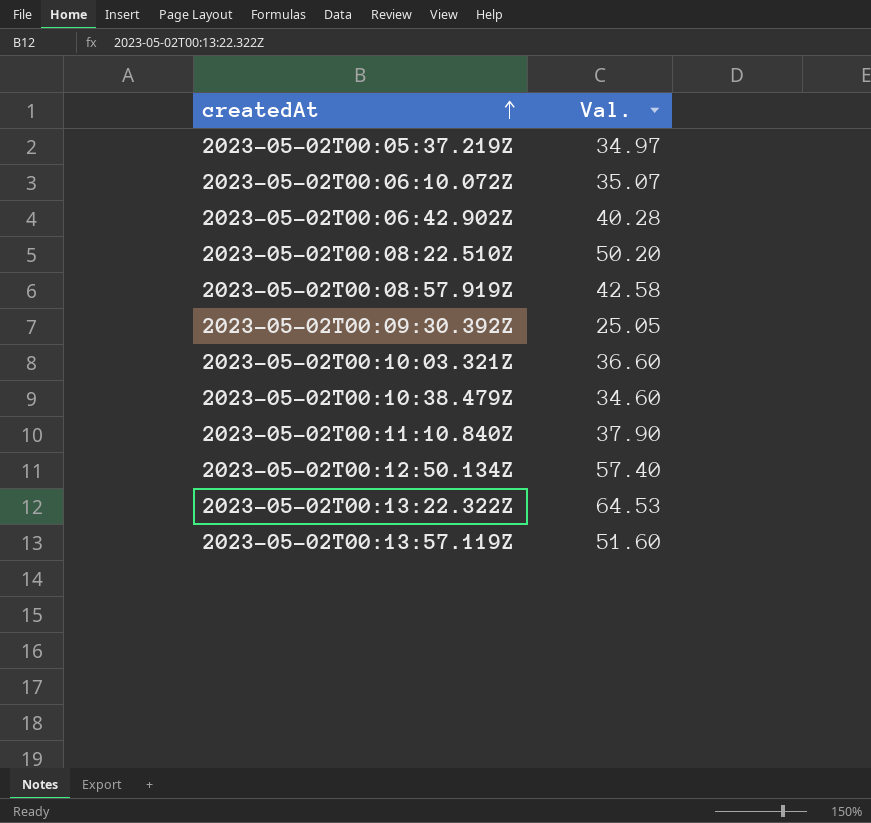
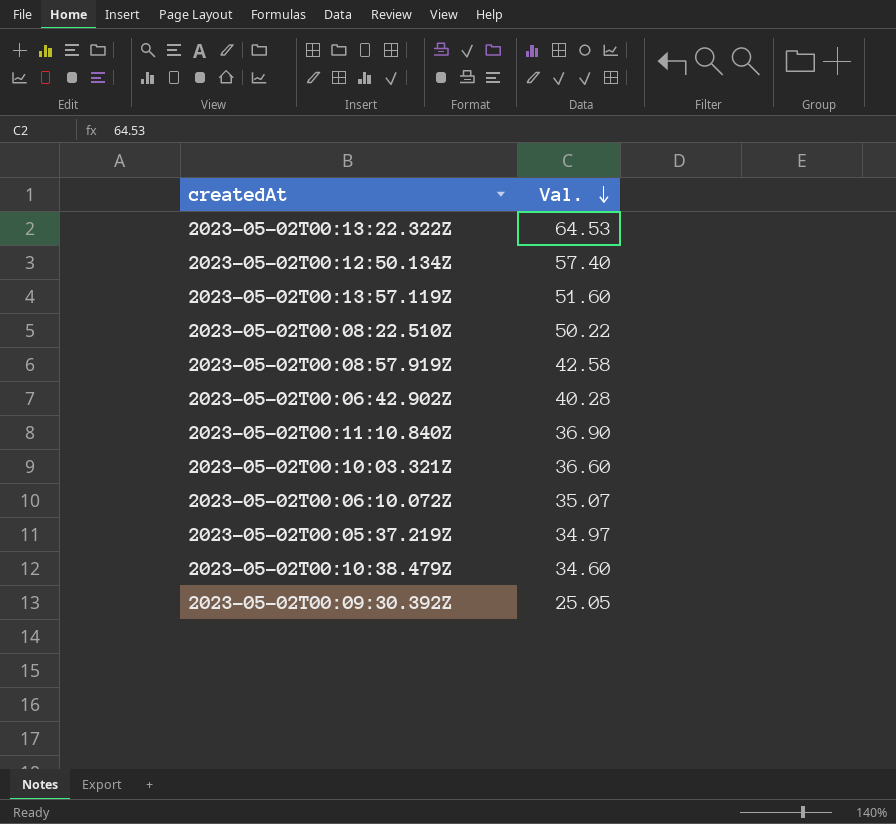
row order: createdAt ascending -> Val. descending
2023-05-02T00:08:22.510Z | Val.: 50.20 -> 50.22
2023-05-02T00:11:10.840Z | Val.: 37.90 -> 36.90

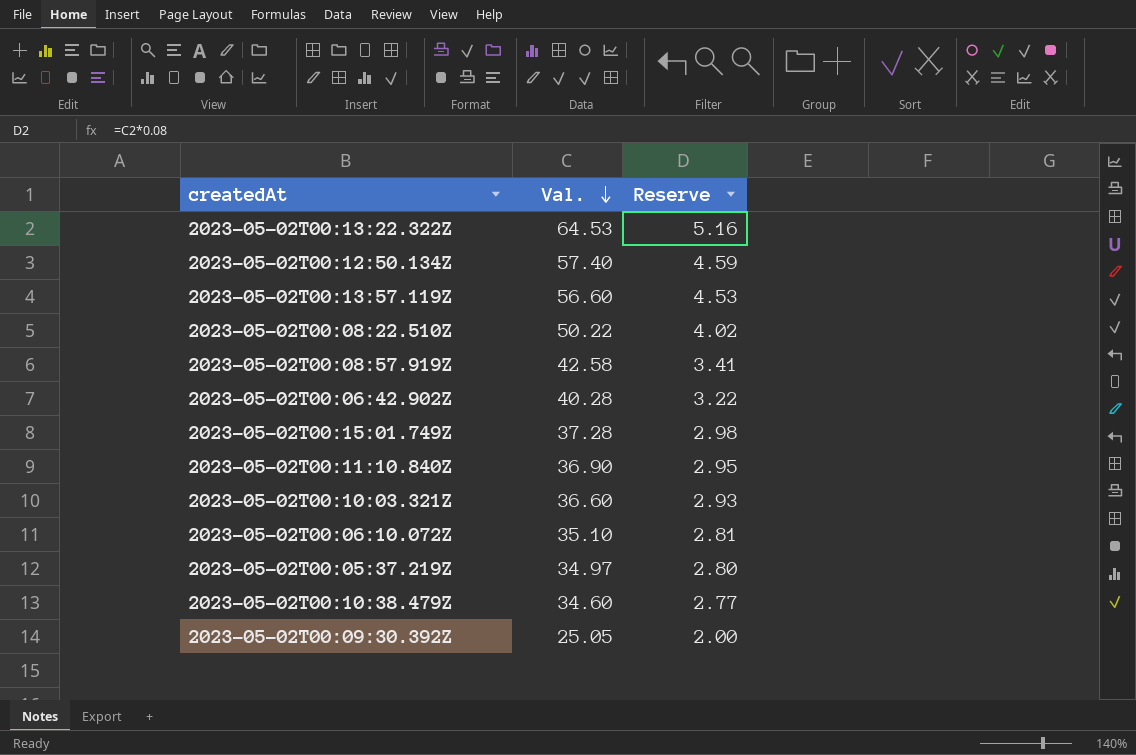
column Reserve | formula: none -> [Val.] * 0.08
2023-05-02T00:13:57.119Z | Val.: 51.60 -> 56.60
row 2023-05-02T00:15:01.749Z: none -> 37.28 | 2.98
2023-05-02T00:06:10.072Z | Val.: 35.07 -> 35.10

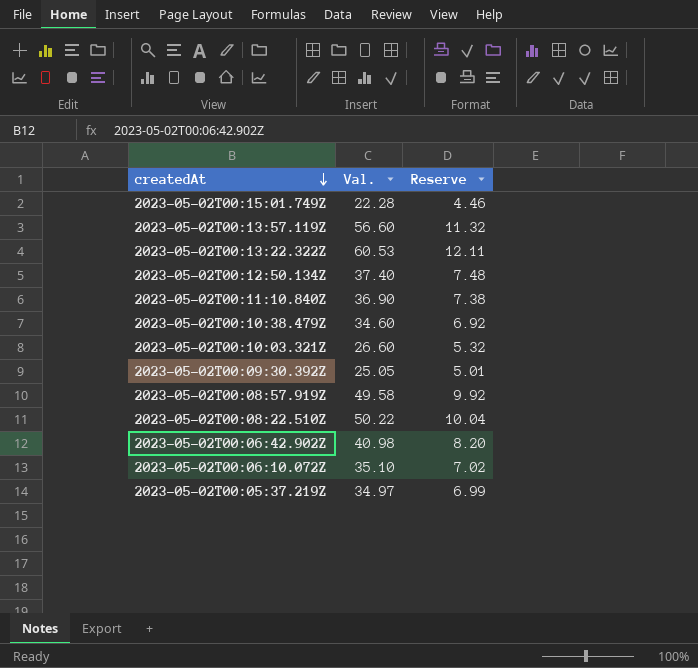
row order: Val. descending -> createdAt descending
column Reserve | formula: [Val.] * 0.08 -> [Val.] * 0.2
2023-05-02T00:15:01.749Z | Val.: 37.28 -> 22.28
2023-05-02T00:13:22.322Z | Val.: 64.53 -> 60.53
2023-05-02T00:12:50.134Z | Val.: 57.40 -> 37.40
2023-05-02T00:10:03.321Z | Val.: 36.60 -> 26.60
2023-05-02T00:08:57.919Z | Val.: 42.58 -> 49.58
2023-05-02T00:06:42.902Z | Val.: 40.28 -> 40.98

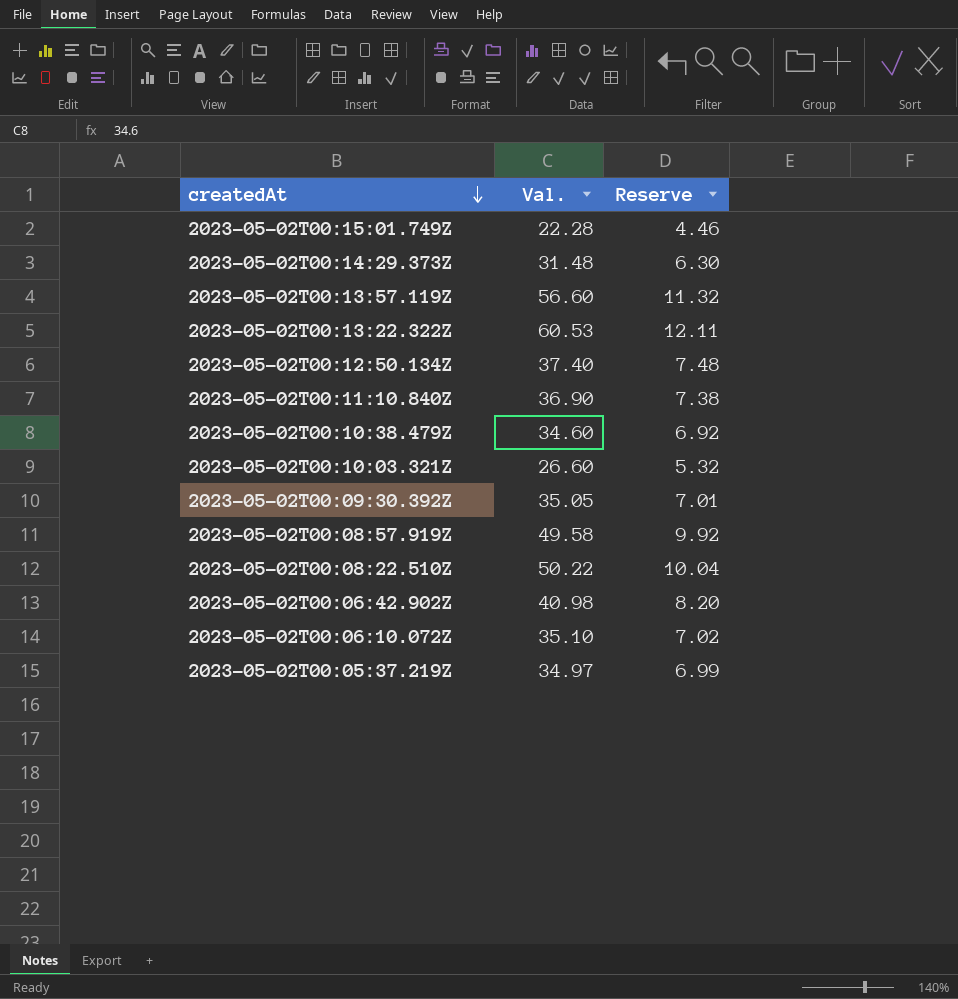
row 2023-05-02T00:14:29.373Z: none -> 31.48 | 6.30
2023-05-02T00:09:30.392Z | Val.: 25.05 -> 35.05
2023-05-02T00:09:30.392Z | Reserve: 5.01 -> 7.01

